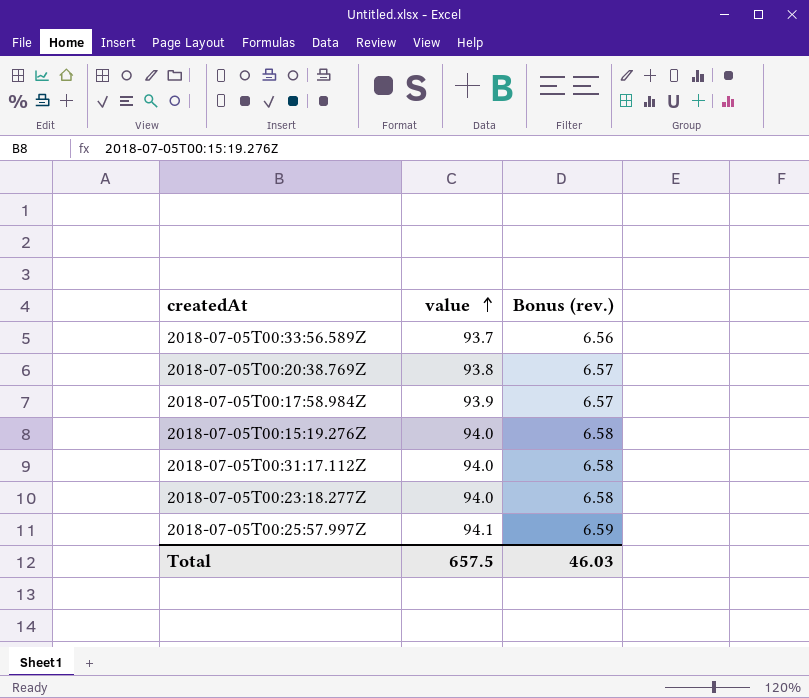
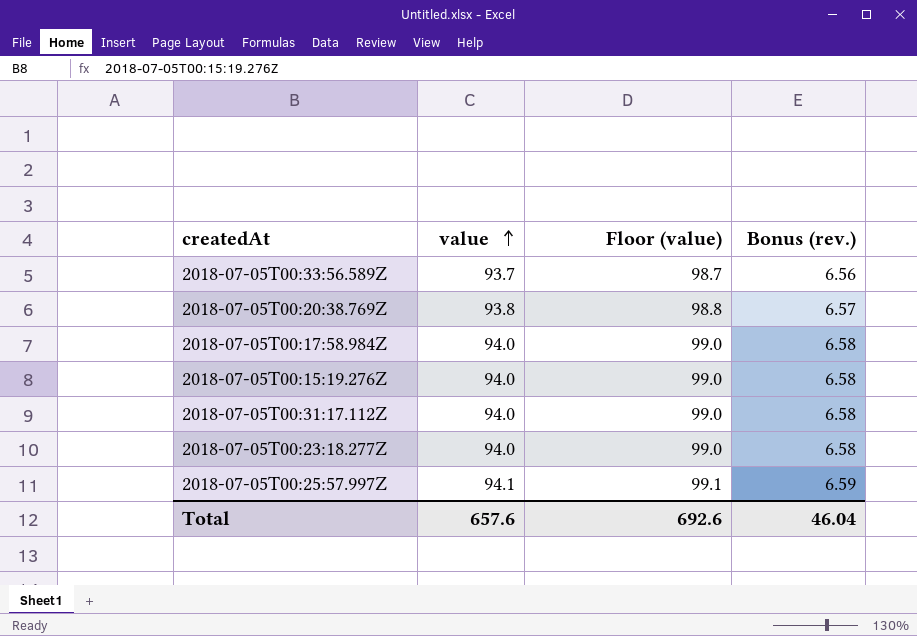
column Floor (value) | formula: none -> [value] + 5
2018-07-05T00:17:58.984Z | value: 93.9 -> 94.0
2018-07-05T00:17:58.984Z | Bonus (rev.): 6.57 -> 6.58
Total | value: 657.5 -> 657.6
Total | Bonus (rev.): 46.03 -> 46.04

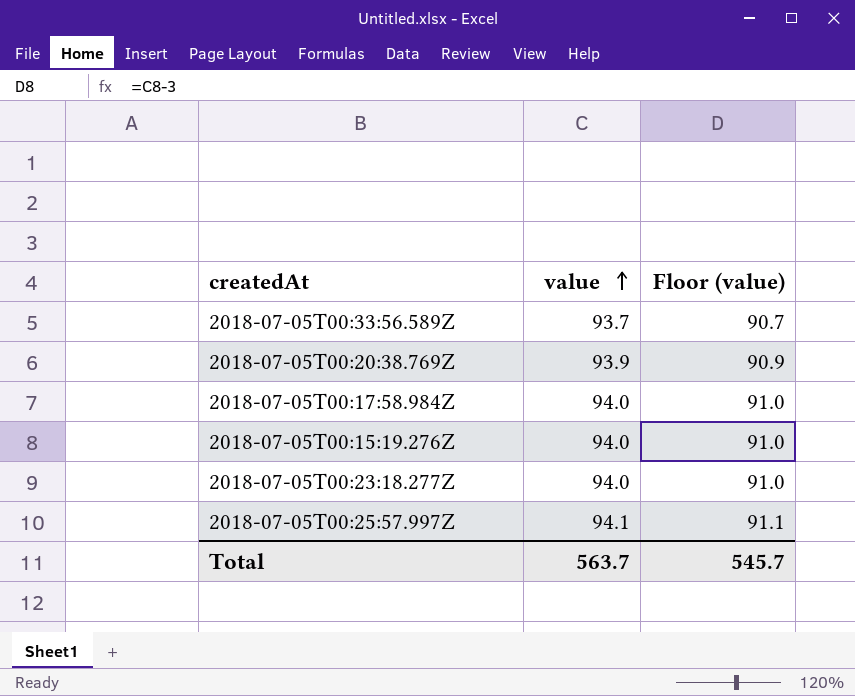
column Bonus (rev.) | formula: [value] * 0.07 -> none
column Floor (value) | formula: [value] + 5 -> [value] - 3
row 2018-07-05T00:31:17.112Z: 94.0 | 99.0 | 6.58 -> none
2018-07-05T00:20:38.769Z | value: 93.8 -> 93.9
Total | value: 657.6 -> 563.7
Total | Floor (value): 692.6 -> 545.7

